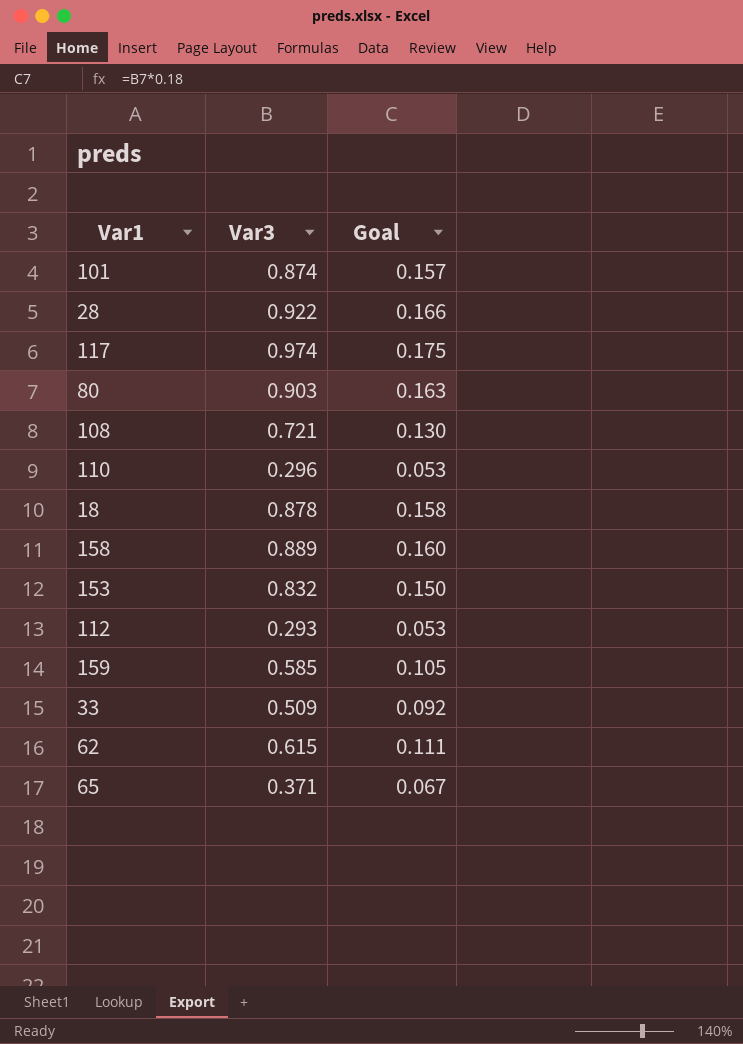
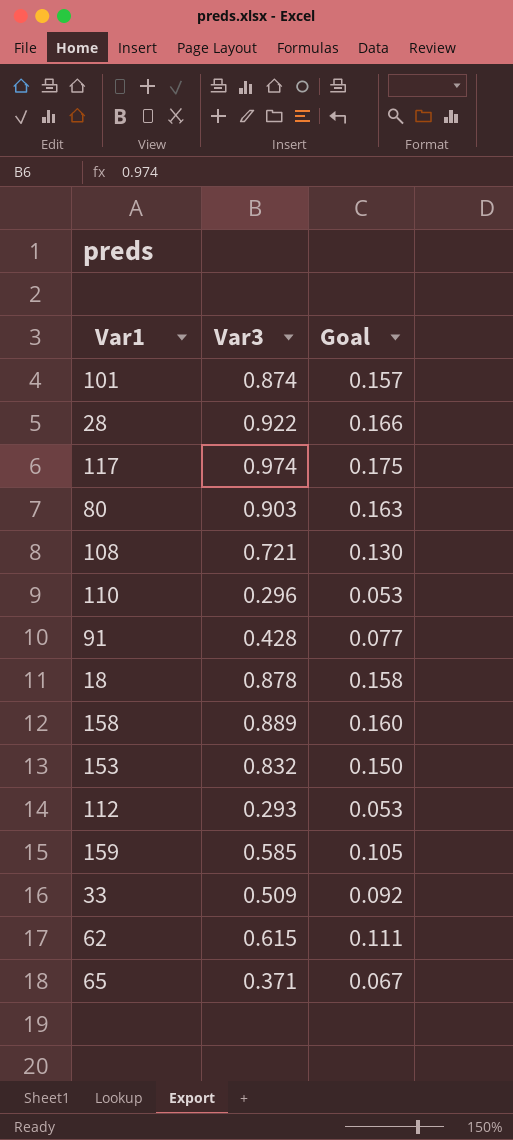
row 91: none -> 0.428 | 0.077

